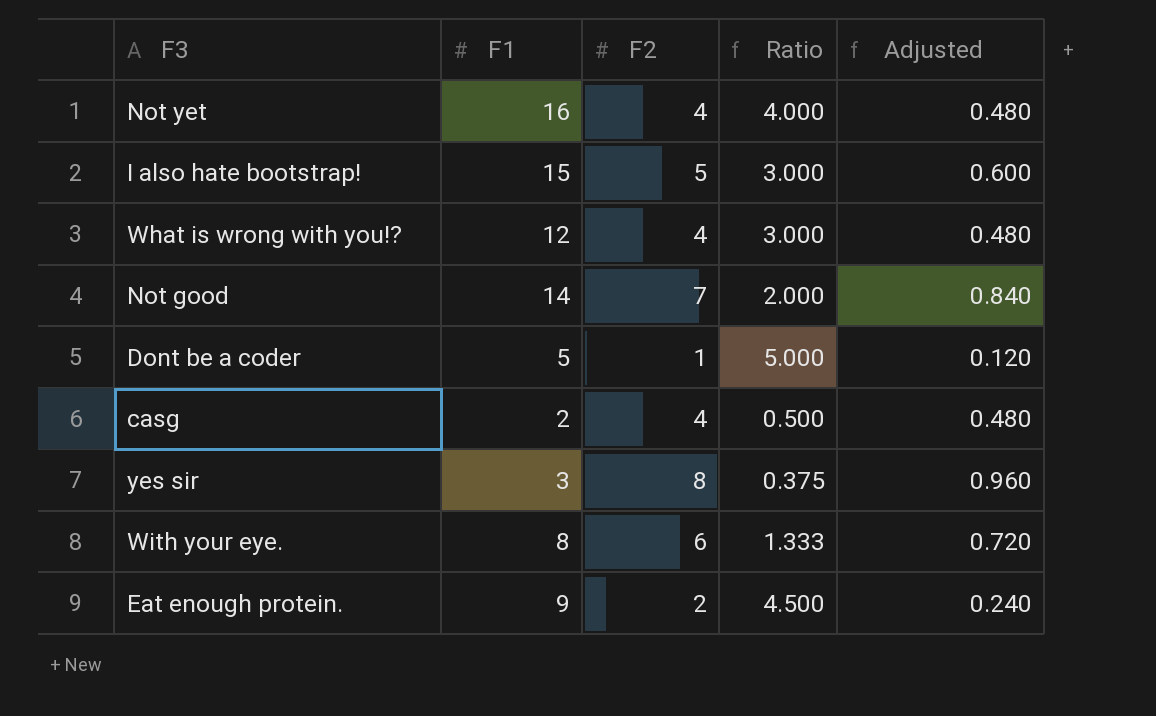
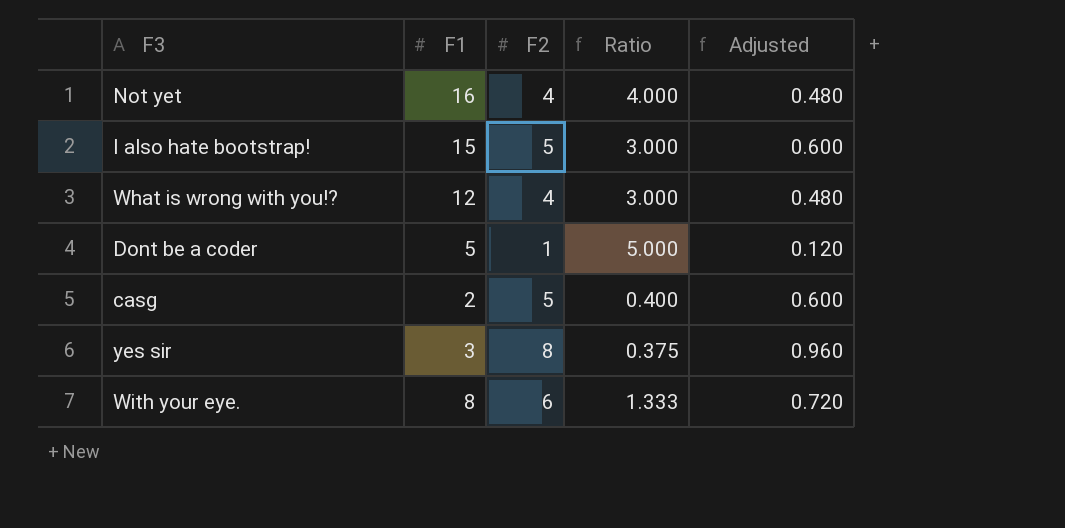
row Not good: 14 | 7 | 2.000 | 0.840 -> none
row Eat enough protein.: 9 | 2 | 4.500 | 0.240 -> none
casg | F2: 4 -> 5
casg | Ratio: 0.500 -> 0.400
casg | Adjusted: 0.480 -> 0.600

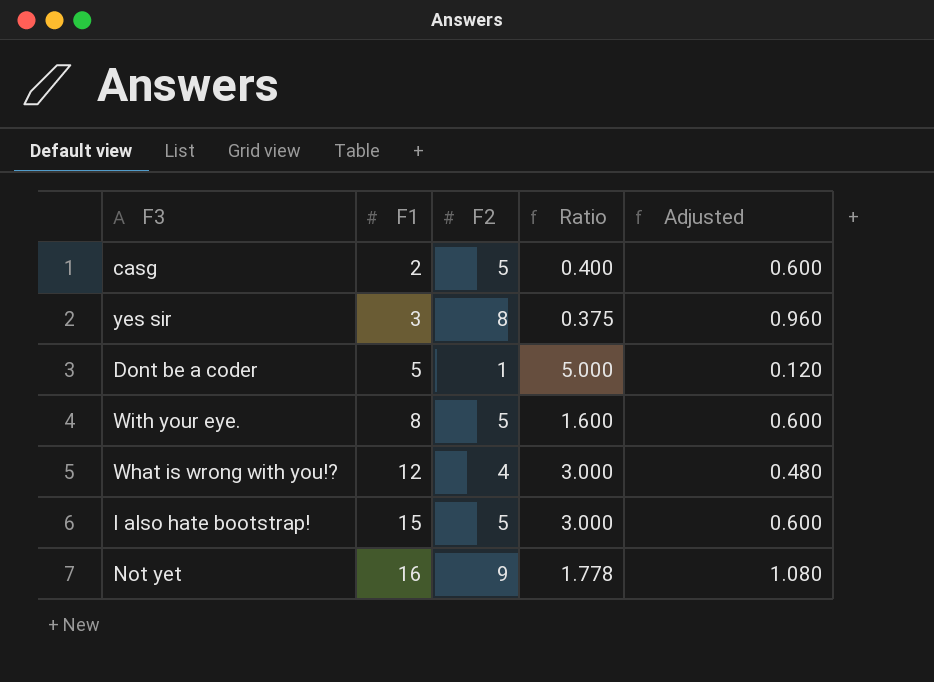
row order: none -> F1 ascending
With your eye. | F2: 6 -> 5
With your eye. | Ratio: 1.333 -> 1.600
With your eye. | Adjusted: 0.720 -> 0.600
Not yet | F2: 4 -> 9
Not yet | Ratio: 4.000 -> 1.778
Not yet | Adjusted: 0.480 -> 1.080

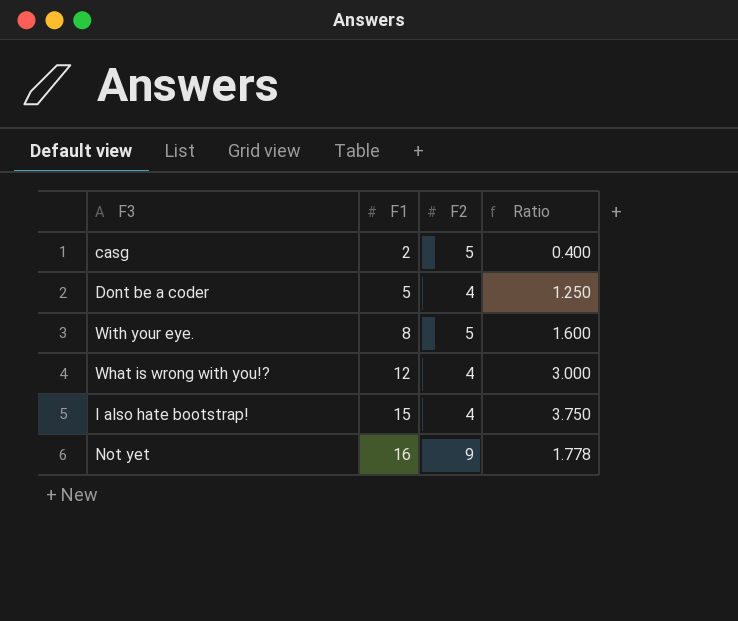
column Adjusted | formula: [F2] * 0.12 -> none
row yes sir: 3 | 8 | 0.375 | 0.960 -> none
Dont be a coder | F2: 1 -> 4
Dont be a coder | Ratio: 5.000 -> 1.250
I also hate bootstrap! | F2: 5 -> 4
I also hate bootstrap! | Ratio: 3.000 -> 3.750

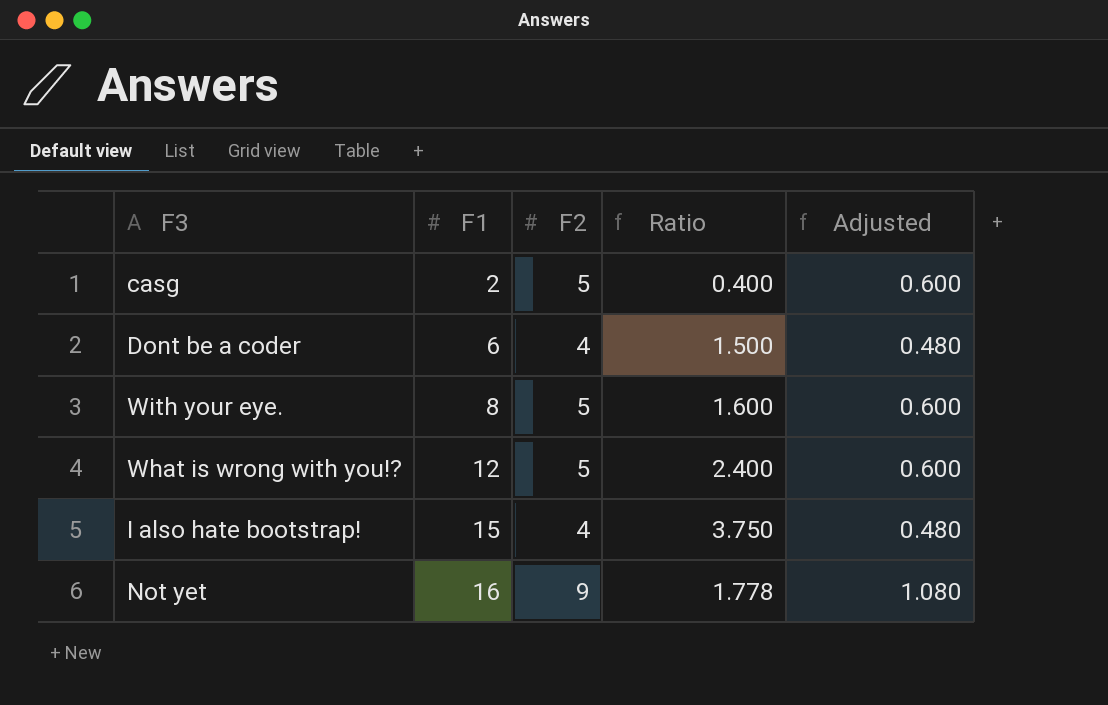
column Adjusted | formula: none -> [F2] * 0.12
Dont be a coder | F1: 5 -> 6
Dont be a coder | Ratio: 1.250 -> 1.500
What is wrong with you!? | F2: 4 -> 5
What is wrong with you!? | Ratio: 3.000 -> 2.400

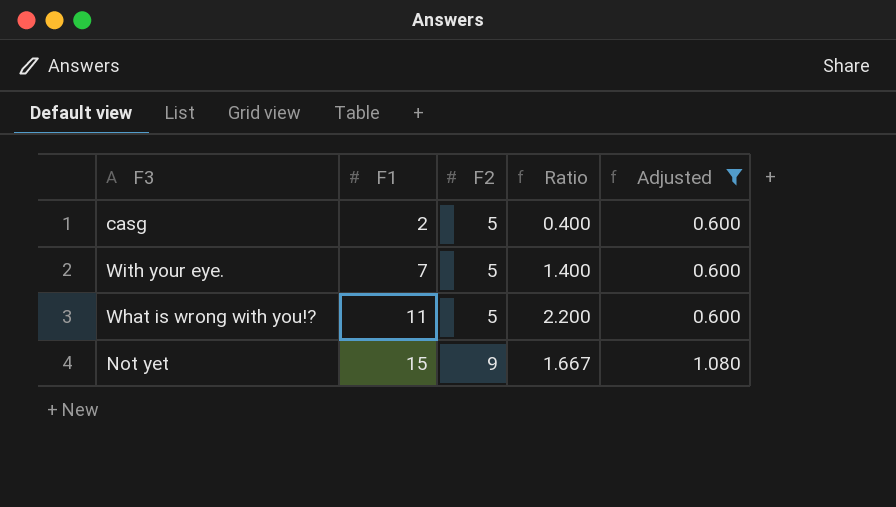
filter: none -> Adjusted != 0.480
With your eye. | F1: 8 -> 7
With your eye. | Ratio: 1.600 -> 1.400
What is wrong with you!? | F1: 12 -> 11
What is wrong with you!? | Ratio: 2.400 -> 2.200
Not yet | F1: 16 -> 15
Not yet | Ratio: 1.778 -> 1.667

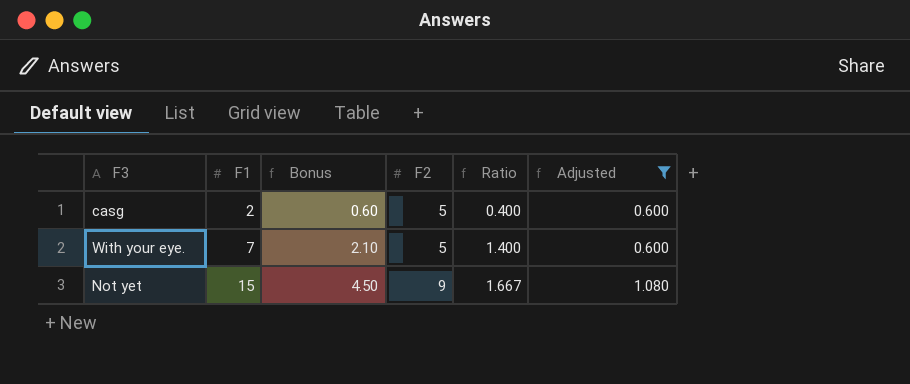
column Bonus | formula: none -> [F1] * 0.3
row What is wrong with you!?: 11 | 5 | 2.200 | 0.600 -> none

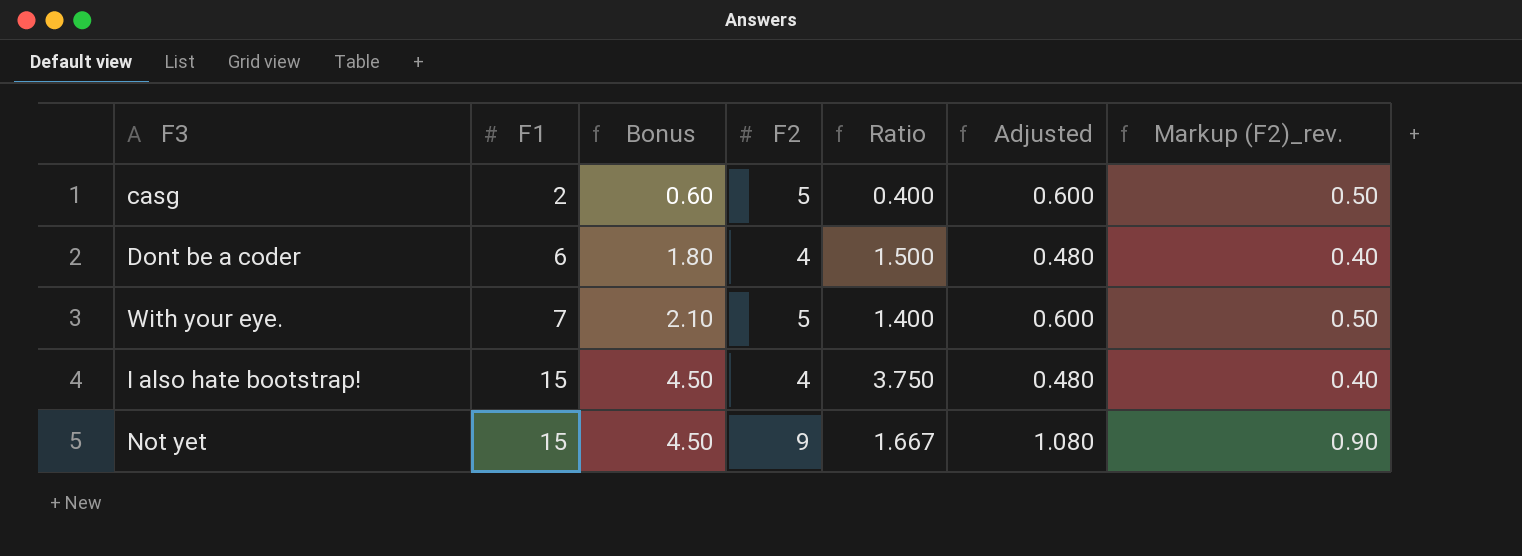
filter: Adjusted != 0.480 -> none
column Markup (F2)_rev. | formula: none -> [F2] * 0.1

